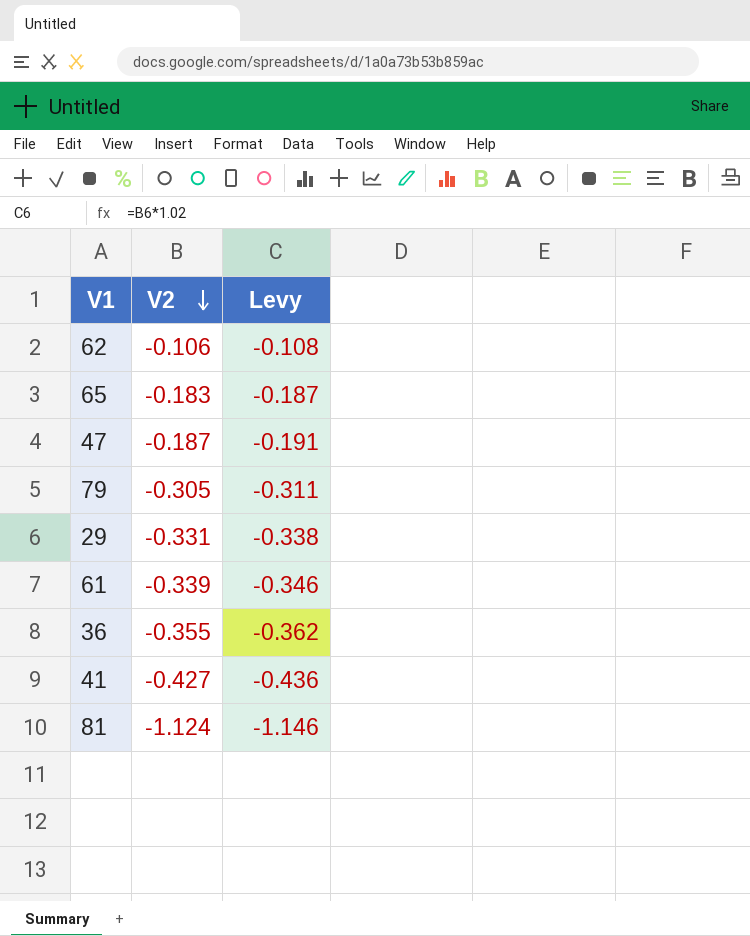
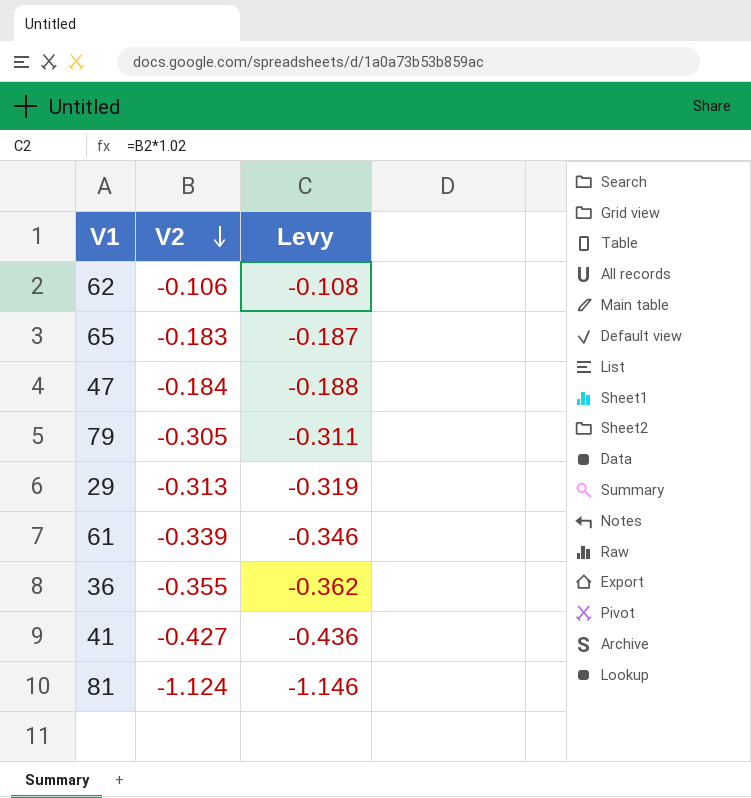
47 | V2: -0.187 -> -0.184
47 | Levy: -0.191 -> -0.188
29 | V2: -0.331 -> -0.313
29 | Levy: -0.338 -> -0.319

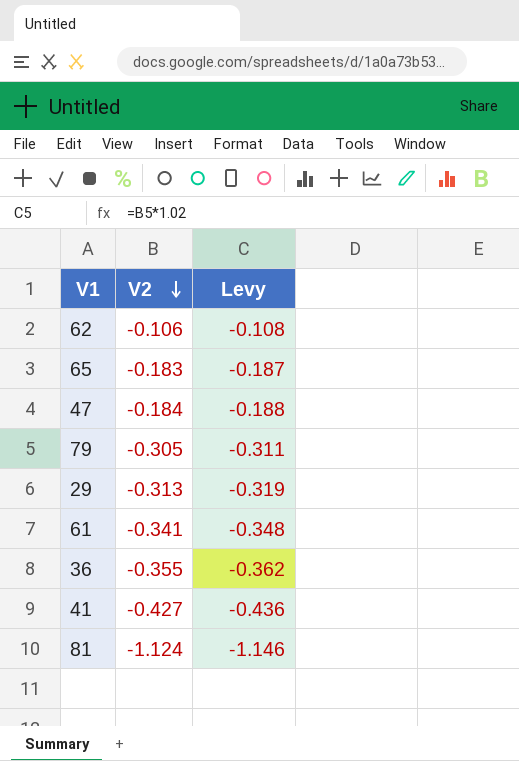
61 | V2: -0.339 -> -0.341
61 | Levy: -0.346 -> -0.348

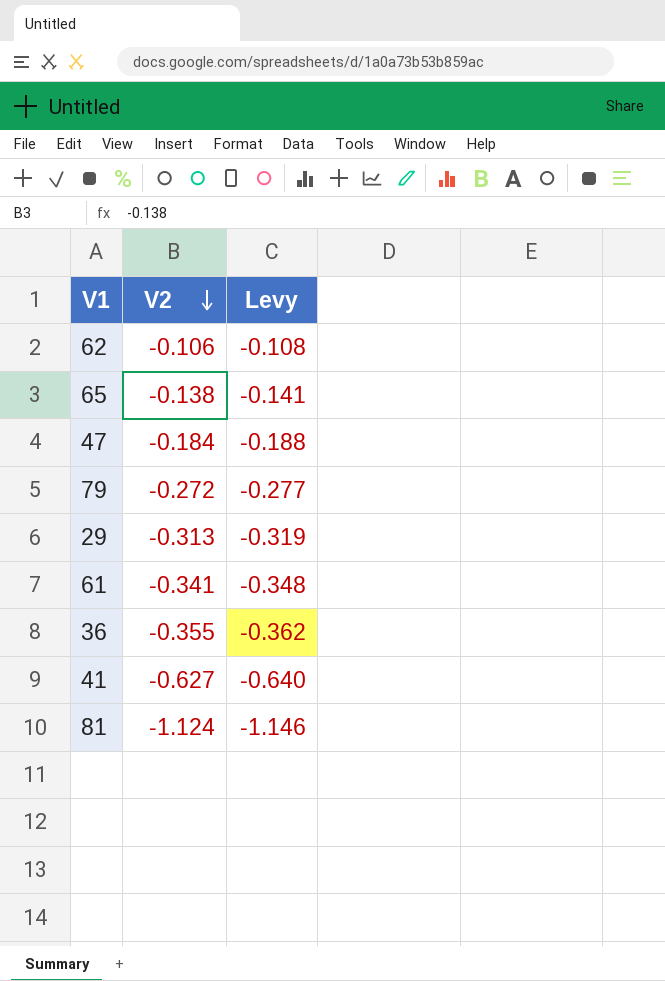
65 | V2: -0.183 -> -0.138
65 | Levy: -0.187 -> -0.141
79 | V2: -0.305 -> -0.272
79 | Levy: -0.311 -> -0.277
41 | V2: -0.427 -> -0.627
41 | Levy: -0.436 -> -0.640

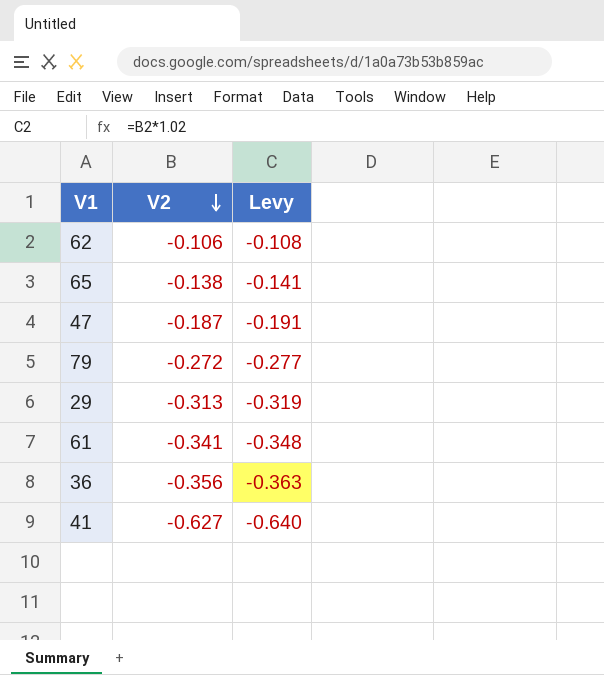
row 81: -1.124 | -1.146 -> none
47 | V2: -0.184 -> -0.187
47 | Levy: -0.188 -> -0.191
36 | V2: -0.355 -> -0.356
36 | Levy: -0.362 -> -0.363

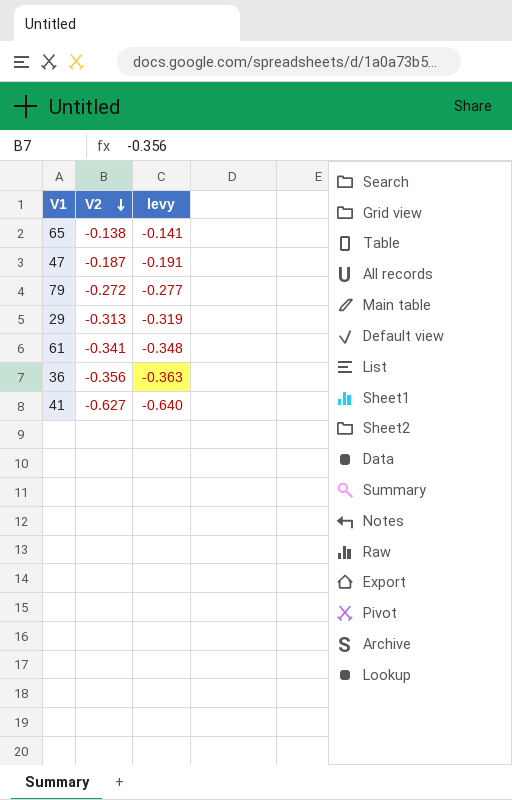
column name: Levy -> levy
row 62: -0.106 | -0.108 -> none

